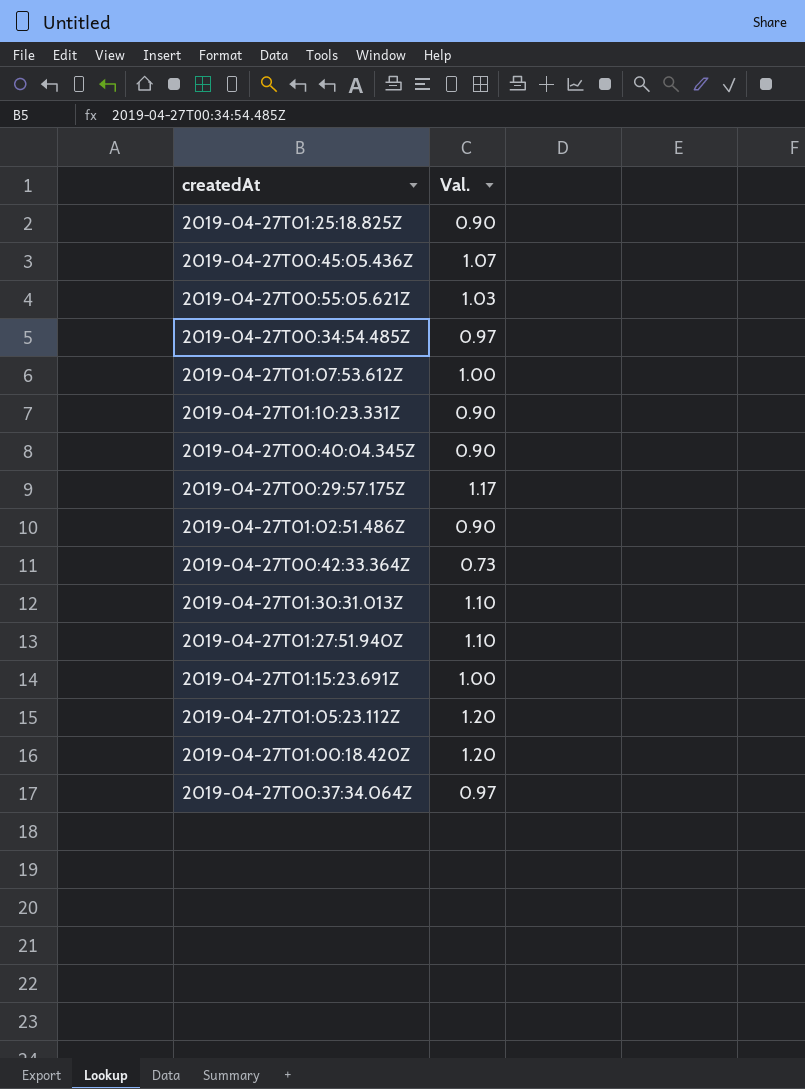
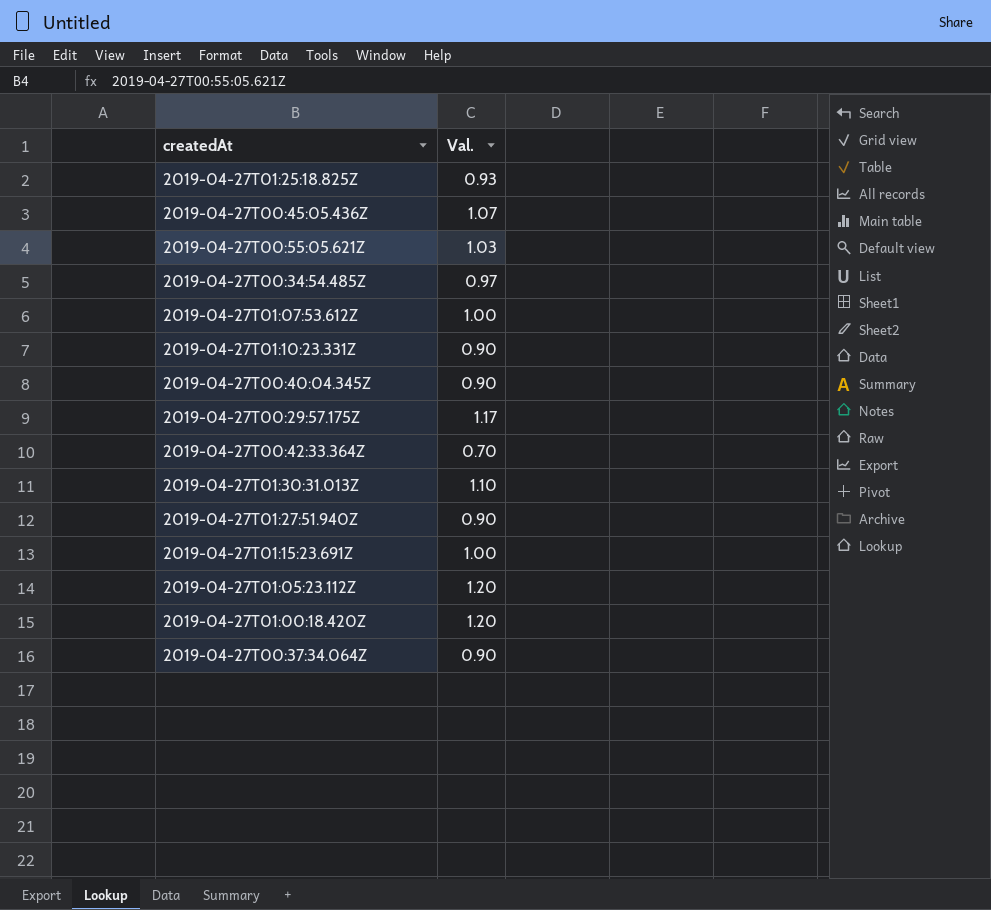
row 2019-04-27T01:02:51.486Z: 0.90 -> none
2019-04-27T01:25:18.825Z | Val.: 0.90 -> 0.93
2019-04-27T00:42:33.364Z | Val.: 0.73 -> 0.70
2019-04-27T01:27:51.940Z | Val.: 1.10 -> 0.90
2019-04-27T00:37:34.064Z | Val.: 0.97 -> 0.90

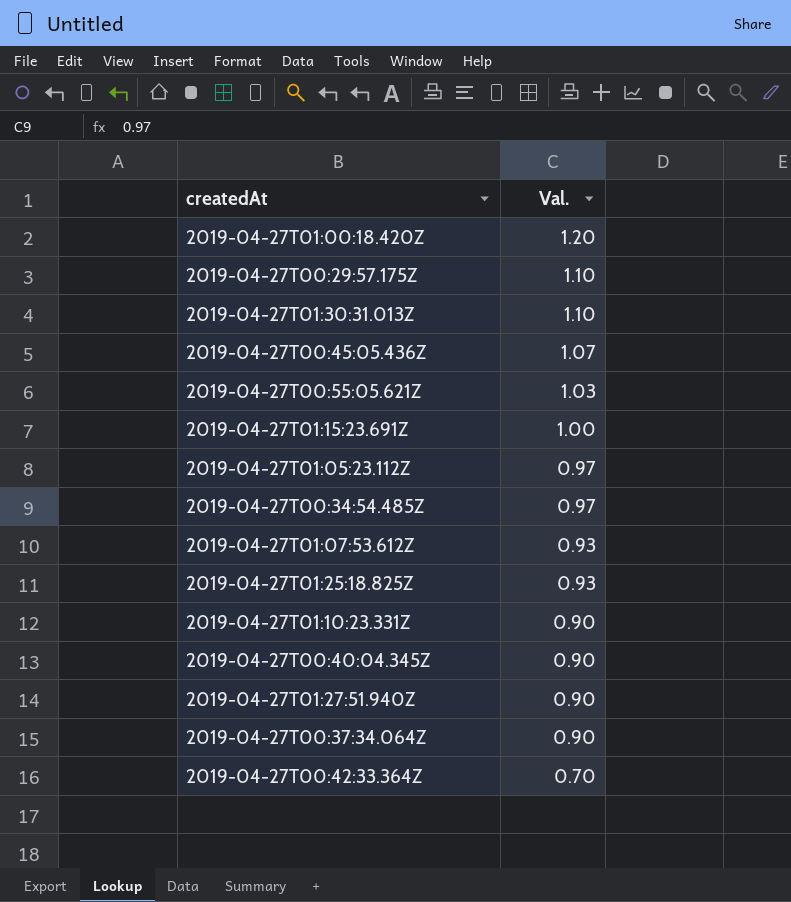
row order: none -> Val. descending
2019-04-27T00:29:57.175Z | Val.: 1.17 -> 1.10
2019-04-27T01:05:23.112Z | Val.: 1.20 -> 0.97
2019-04-27T01:07:53.612Z | Val.: 1.00 -> 0.93

